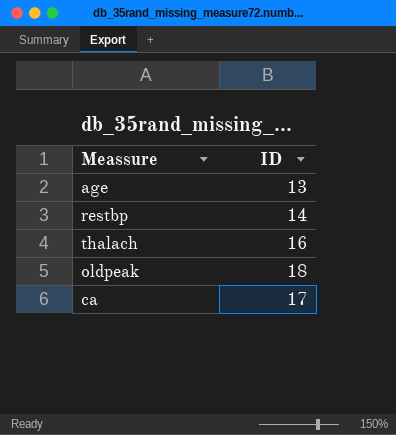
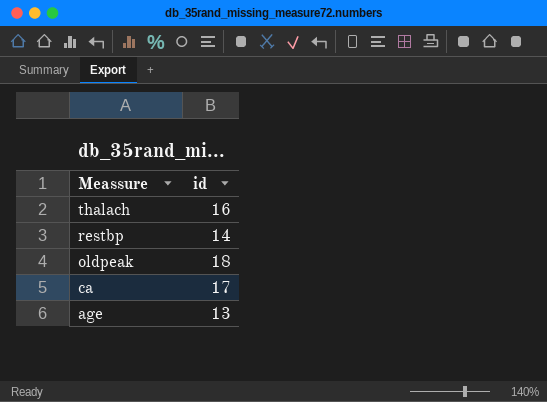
row order: none -> Meassure descending
column name: ID -> id

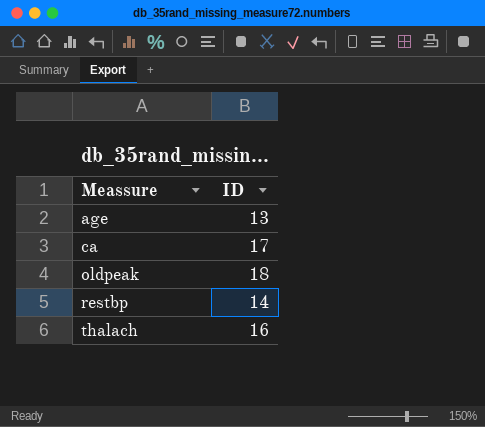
row order: Meassure descending -> Meassure ascending
column name: id -> ID

